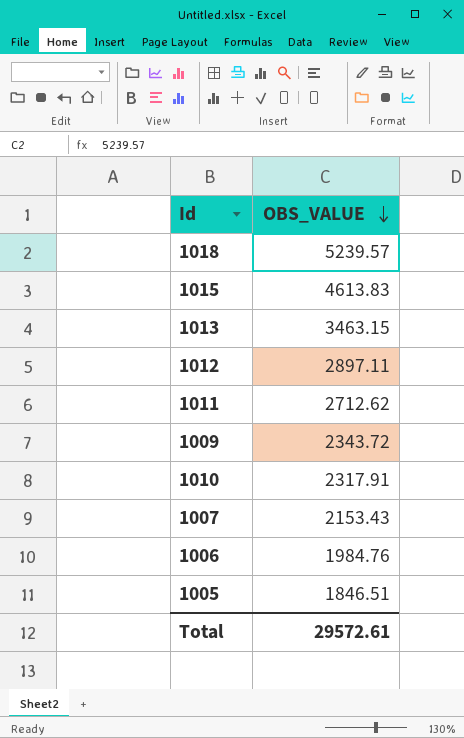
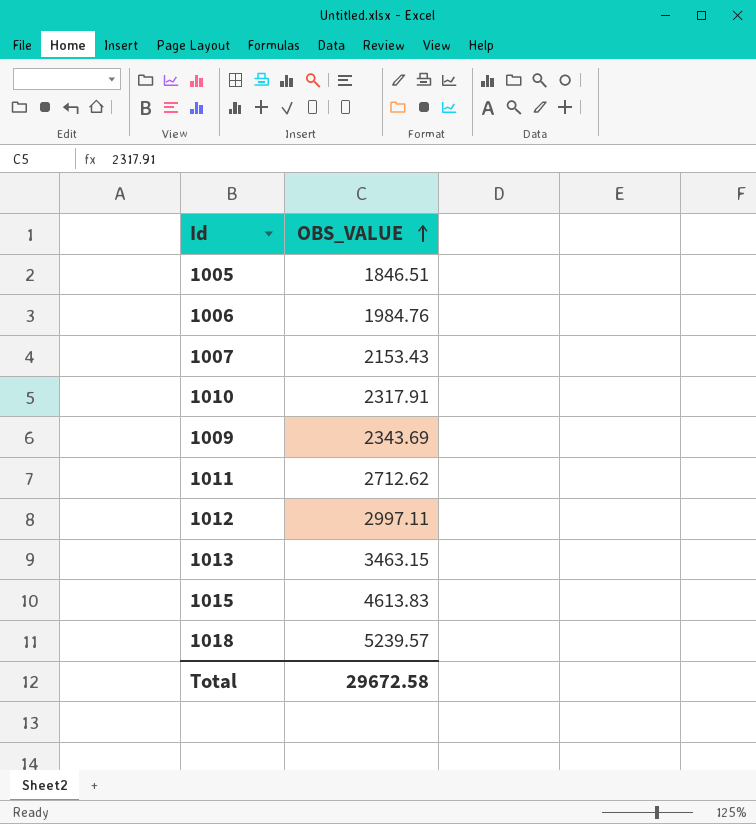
row order: OBS_VALUE descending -> OBS_VALUE ascending
1009 | OBS_VALUE: 2343.72 -> 2343.69
1012 | OBS_VALUE: 2897.11 -> 2997.11
Total | OBS_VALUE: 29572.61 -> 29672.58

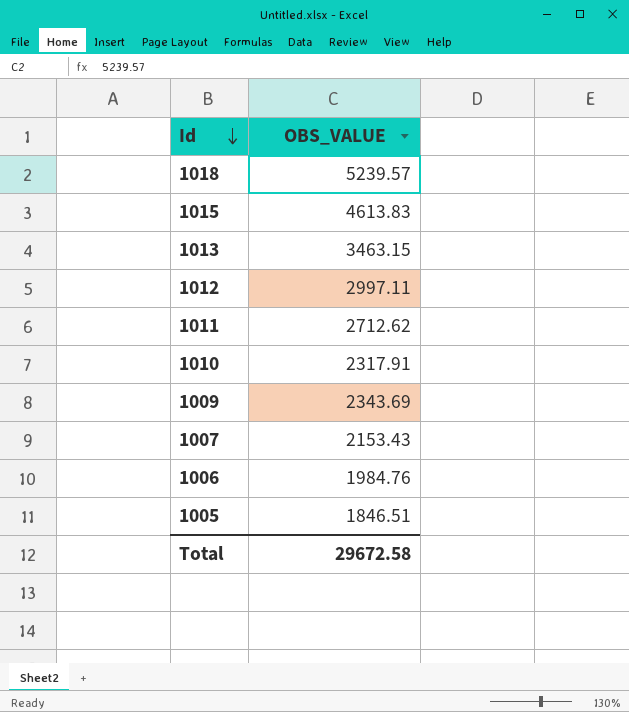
row order: OBS_VALUE ascending -> Id descending

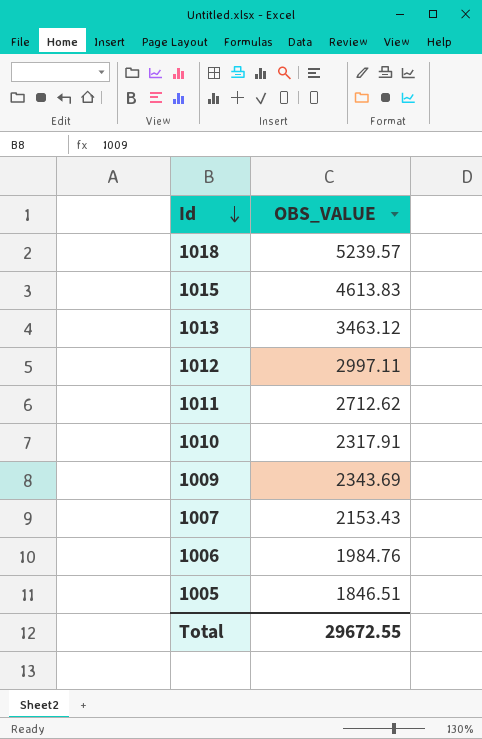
1013 | OBS_VALUE: 3463.15 -> 3463.12
Total | OBS_VALUE: 29672.58 -> 29672.55

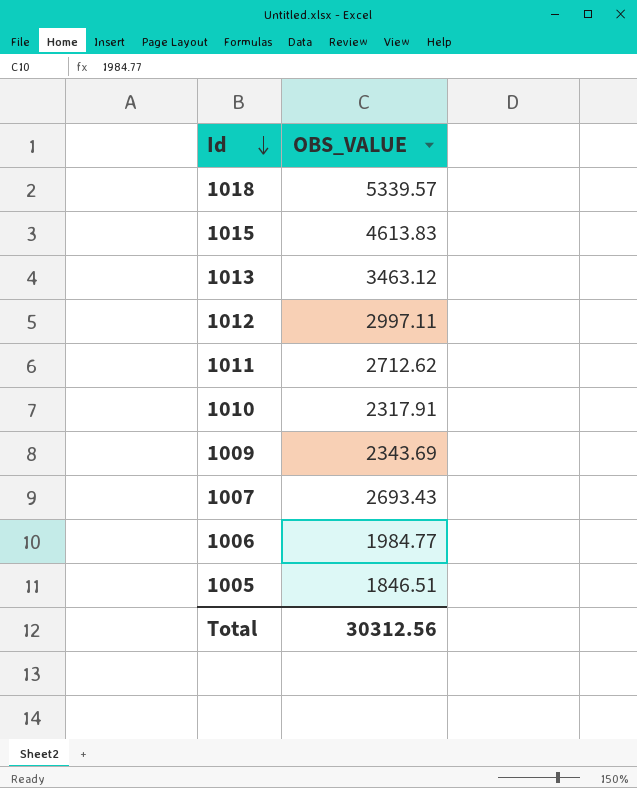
1018 | OBS_VALUE: 5239.57 -> 5339.57
1007 | OBS_VALUE: 2153.43 -> 2693.43
1006 | OBS_VALUE: 1984.76 -> 1984.77
Total | OBS_VALUE: 29672.55 -> 30312.56

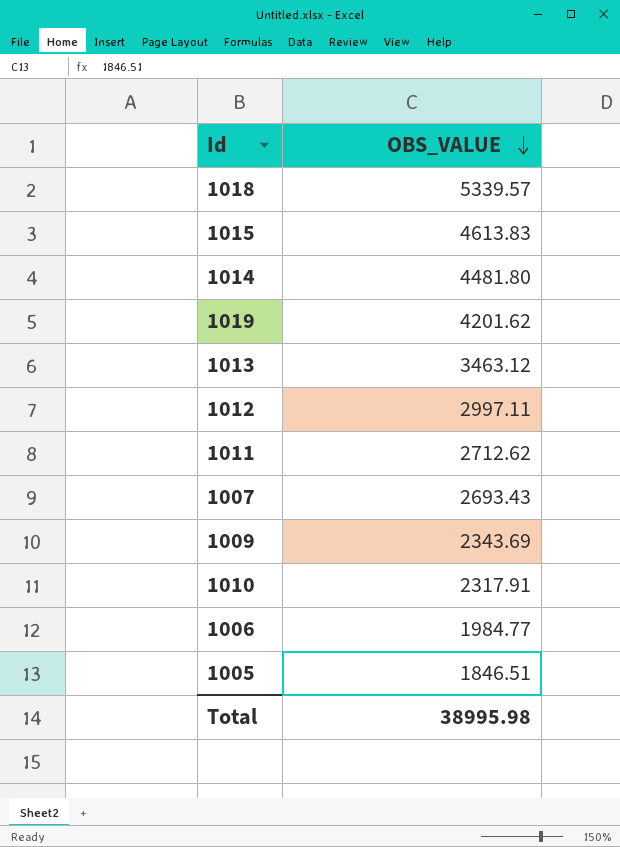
row order: Id descending -> OBS_VALUE descending
row 1014: none -> 4481.80
row 1019: none -> 4201.62
Total | OBS_VALUE: 30312.56 -> 38995.98

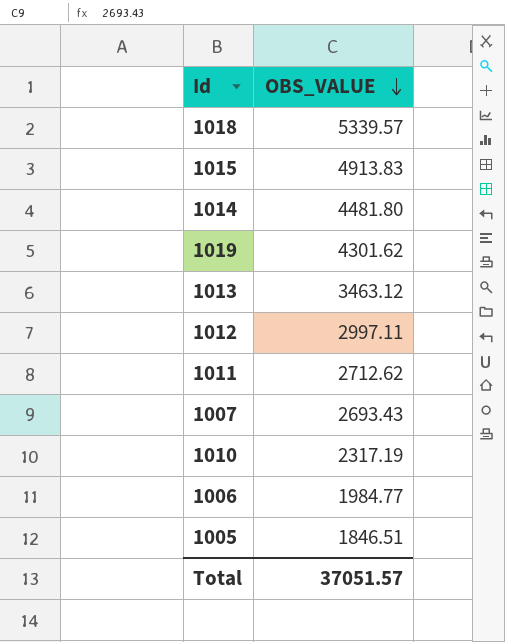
row 1009: 2343.69 -> none
1015 | OBS_VALUE: 4613.83 -> 4913.83
1019 | OBS_VALUE: 4201.62 -> 4301.62
1010 | OBS_VALUE: 2317.91 -> 2317.19
Total | OBS_VALUE: 38995.98 -> 37051.57

